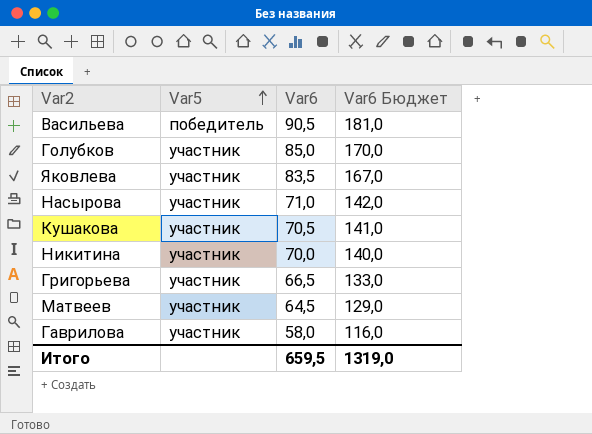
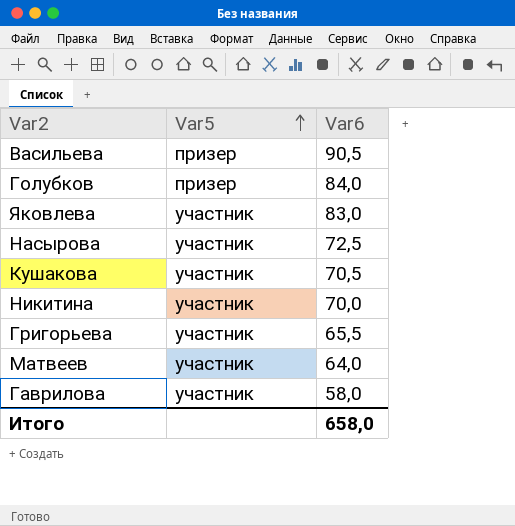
column Var6 Бюджет | formula: [Var6] * 2 -> none
Васильева | Var5: победитель -> призер
Голубков | Var5: участник -> призер
Голубков | Var6: 85,0 -> 84,0
Яковлева | Var6: 83,5 -> 83,0
Насырова | Var6: 71,0 -> 72,5
Григорьева | Var6: 66,5 -> 65,5
Матвеев | Var6: 64,5 -> 64,0
Итого | Var6: 659,5 -> 658,0

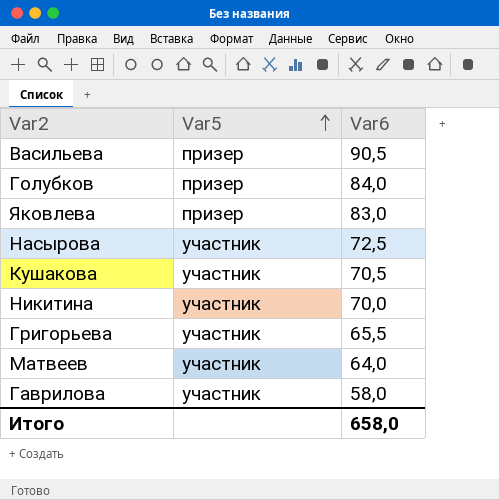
Яковлева | Var5: участник -> призер

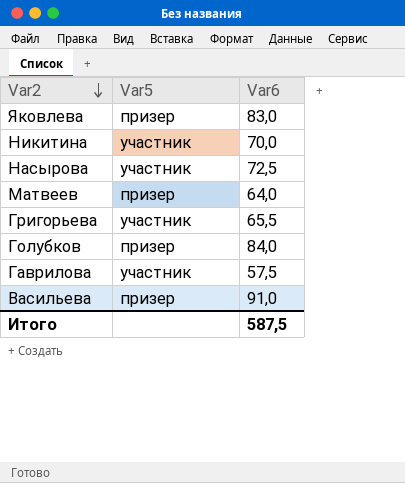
row order: Var5 ascending -> Var2 descending
row Кушакова: участник | 70,5 -> none
Матвеев | Var5: участник -> призер
Гаврилова | Var6: 58,0 -> 57,5
Васильева | Var6: 90,5 -> 91,0
Итого | Var6: 658,0 -> 587,5

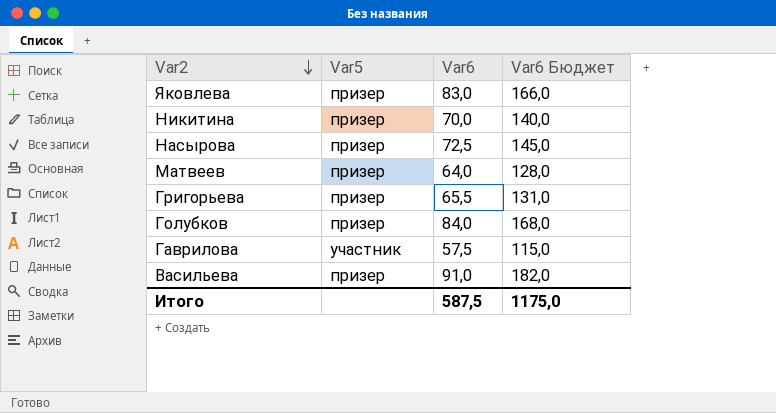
column Var6 Бюджет | formula: none -> [Var6] * 2
Никитина | Var5: участник -> призер
Насырова | Var5: участник -> призер
Григорьева | Var5: участник -> призер

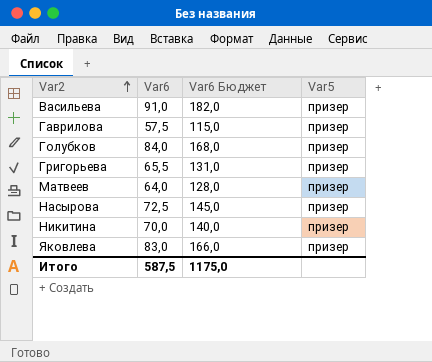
row order: Var2 descending -> Var2 ascending
column Var5 | position: 2 -> 4
Гаврилова | Var5: участник -> призер

